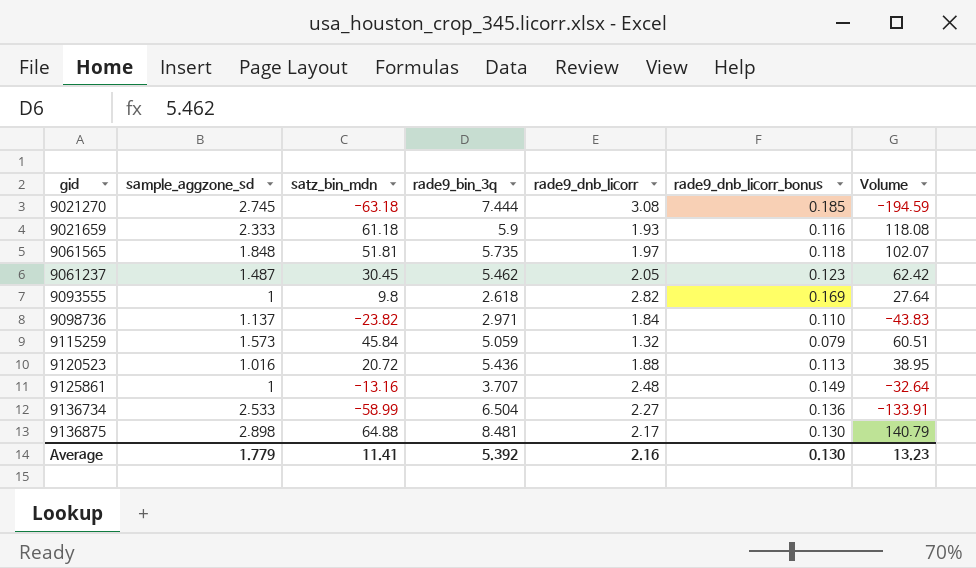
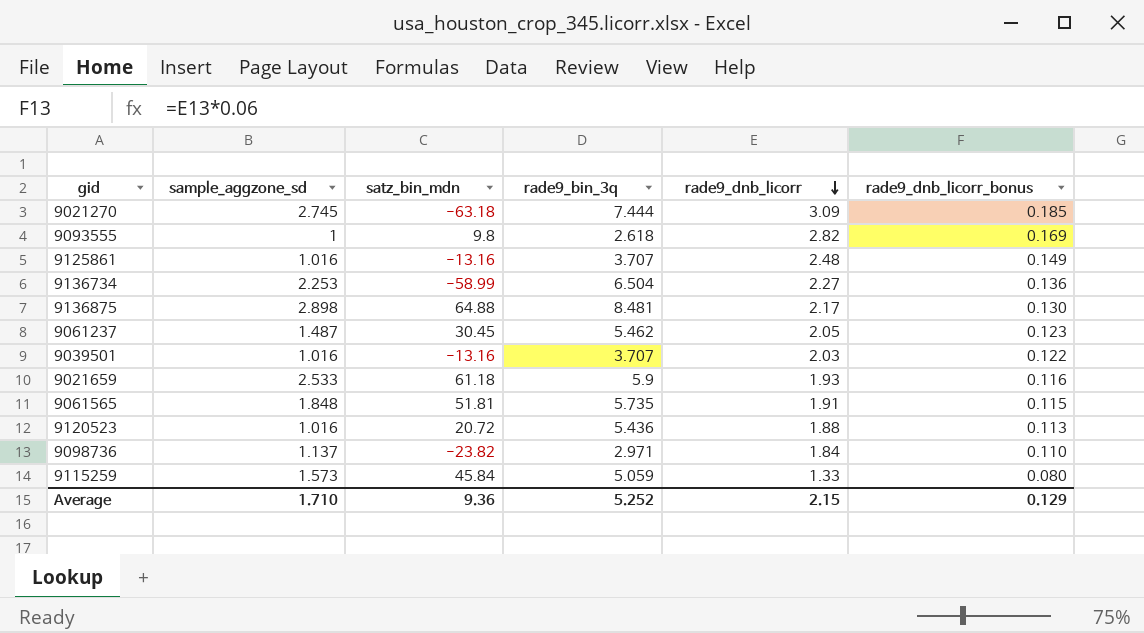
row order: none -> rade9_dnb_licorr descending
column Volume | formula: [satz_bin_mdn] * [rade9_dnb_licorr] -> none
9021270 | rade9_dnb_licorr: 3.08 -> 3.09
9125861 | sample_aggzone_sd: 1 -> 1.016
9136734 | sample_aggzone_sd: 2.533 -> 2.253
row 9039501: none -> 1.016 | -13.16 | 3.707 | 2.03 | 0.122
9021659 | sample_aggzone_sd: 2.333 -> 2.533
9061565 | rade9_dnb_licorr: 1.97 -> 1.91
9061565 | rade9_dnb_licorr_bonus: 0.118 -> 0.115
9115259 | rade9_dnb_licorr: 1.32 -> 1.33
9115259 | rade9_dnb_licorr_bonus: 0.079 -> 0.080
Average | sample_aggzone_sd: 1.779 -> 1.710
Average | satz_bin_mdn: 11.41 -> 9.36
Average | rade9_bin_3q: 5.392 -> 5.252
Average | rade9_dnb_licorr: 2.16 -> 2.15
Average | rade9_dnb_licorr_bonus: 0.130 -> 0.129

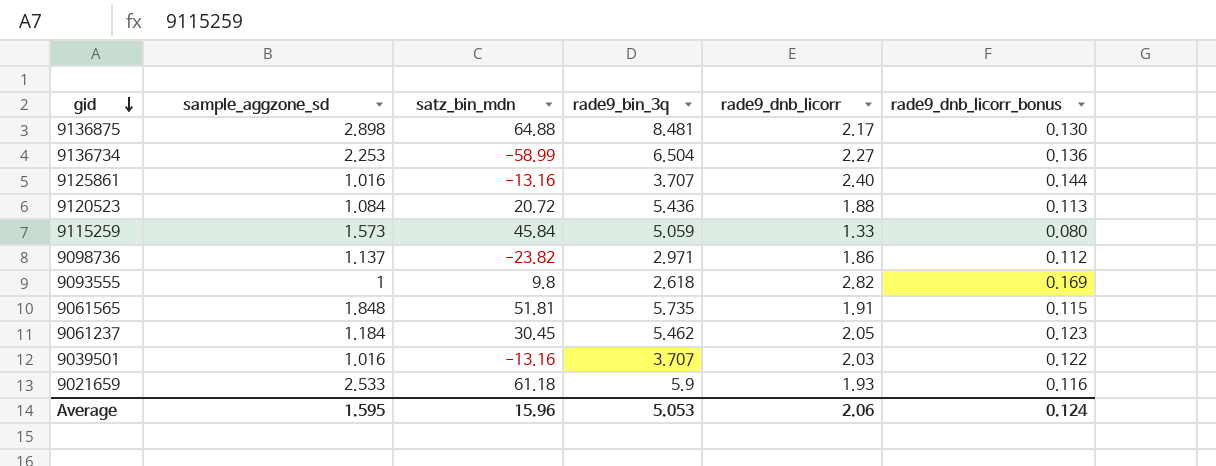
row order: rade9_dnb_licorr descending -> gid descending
row 9021270: 2.745 | -63.18 | 7.444 | 3.09 | 0.185 -> none
9125861 | rade9_dnb_licorr: 2.48 -> 2.40
9125861 | rade9_dnb_licorr_bonus: 0.149 -> 0.144
9120523 | sample_aggzone_sd: 1.016 -> 1.084
9098736 | rade9_dnb_licorr: 1.84 -> 1.86
9098736 | rade9_dnb_licorr_bonus: 0.110 -> 0.112
9061237 | sample_aggzone_sd: 1.487 -> 1.184
Average | sample_aggzone_sd: 1.710 -> 1.595
Average | satz_bin_mdn: 9.36 -> 15.96
Average | rade9_bin_3q: 5.252 -> 5.053
Average | rade9_dnb_licorr: 2.15 -> 2.06
Average | rade9_dnb_licorr_bonus: 0.129 -> 0.124

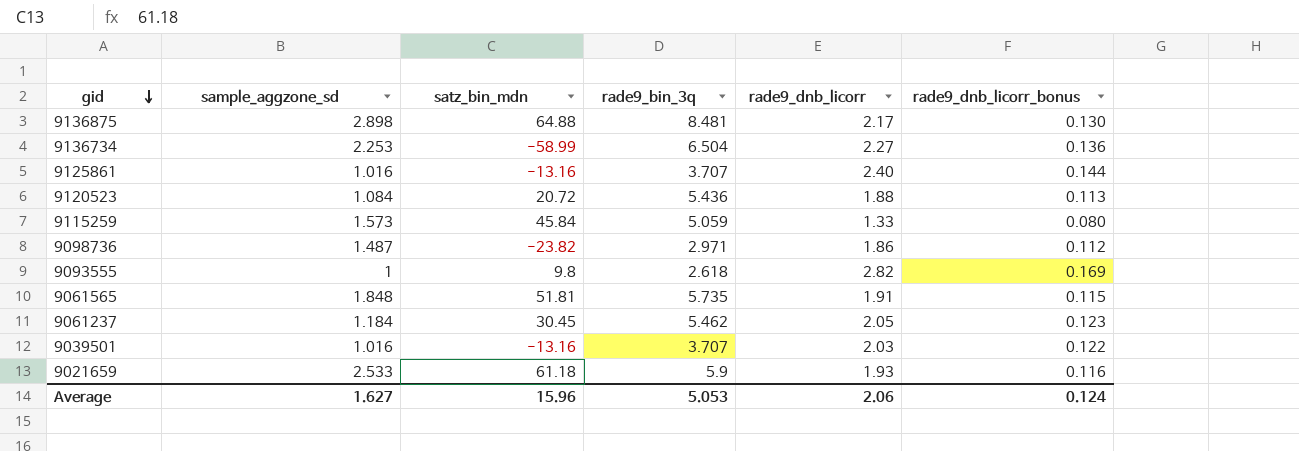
9098736 | sample_aggzone_sd: 1.137 -> 1.487
Average | sample_aggzone_sd: 1.595 -> 1.627

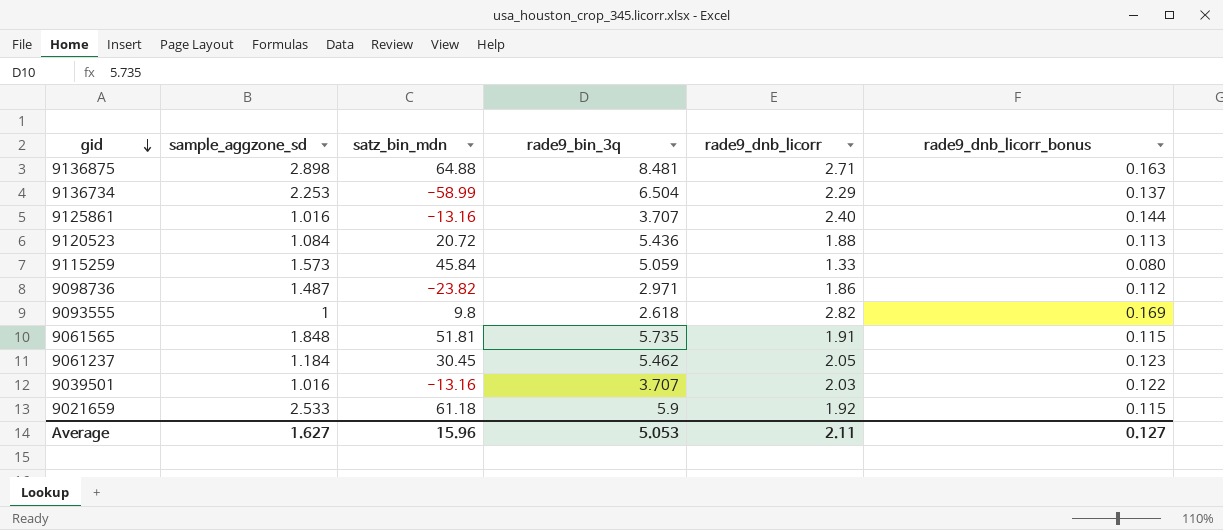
9136875 | rade9_dnb_licorr: 2.17 -> 2.71
9136875 | rade9_dnb_licorr_bonus: 0.130 -> 0.163
9136734 | rade9_dnb_licorr: 2.27 -> 2.29
9136734 | rade9_dnb_licorr_bonus: 0.136 -> 0.137
9021659 | rade9_dnb_licorr: 1.93 -> 1.92
9021659 | rade9_dnb_licorr_bonus: 0.116 -> 0.115
Average | rade9_dnb_licorr: 2.06 -> 2.11
Average | rade9_dnb_licorr_bonus: 0.124 -> 0.127

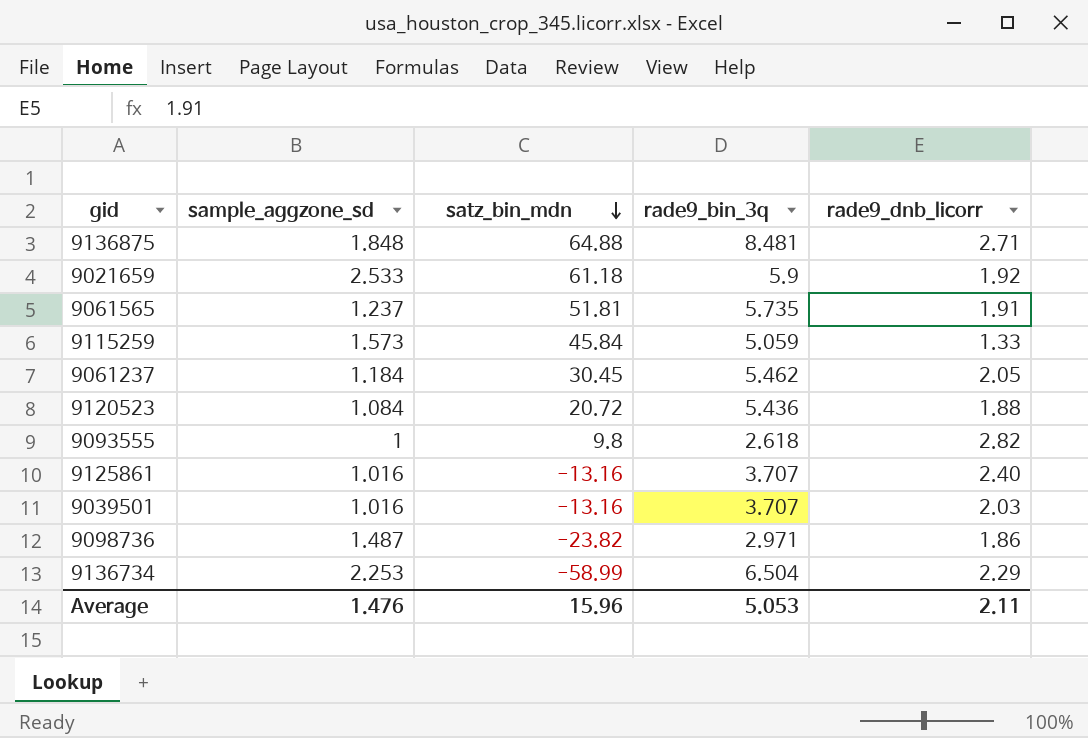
row order: gid descending -> satz_bin_mdn descending
column rade9_dnb_licorr_bonus | formula: [rade9_dnb_licorr] * 0.06 -> none
9136875 | sample_aggzone_sd: 2.898 -> 1.848
9061565 | sample_aggzone_sd: 1.848 -> 1.237
Average | sample_aggzone_sd: 1.627 -> 1.476

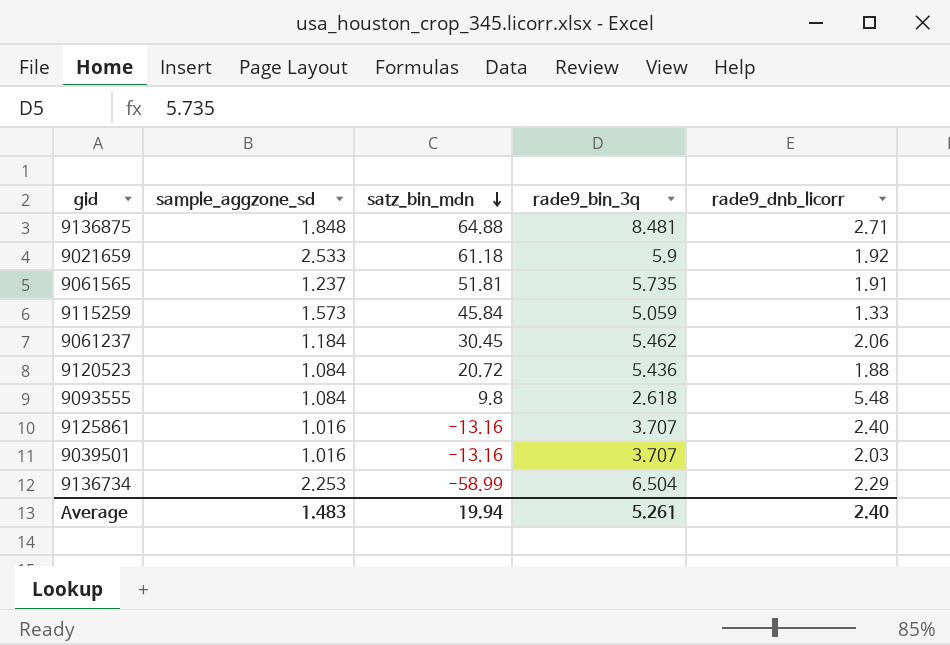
row 9098736: 1.487 | -23.82 | 2.971 | 1.86 -> none
9061237 | rade9_dnb_licorr: 2.05 -> 2.06
9093555 | sample_aggzone_sd: 1 -> 1.084
9093555 | rade9_dnb_licorr: 2.82 -> 5.48
Average | sample_aggzone_sd: 1.476 -> 1.483
Average | satz_bin_mdn: 15.96 -> 19.94
Average | rade9_bin_3q: 5.053 -> 5.261
Average | rade9_dnb_licorr: 2.11 -> 2.40

